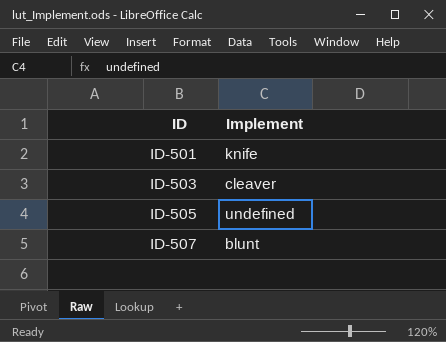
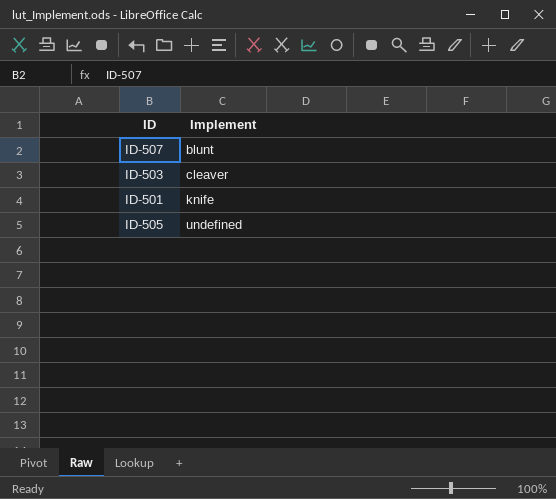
row order: ID ascending -> Implement ascending

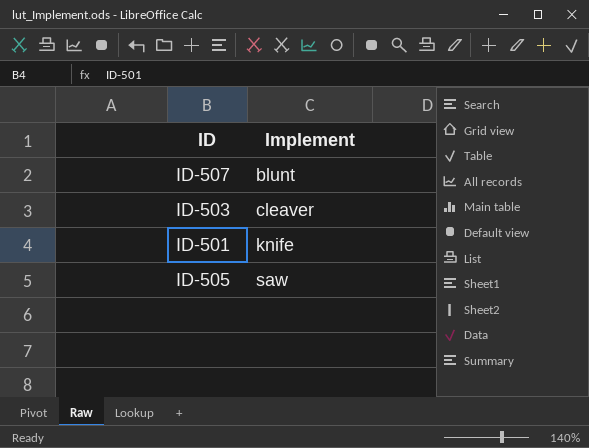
ID-505 | Implement: undefined -> saw

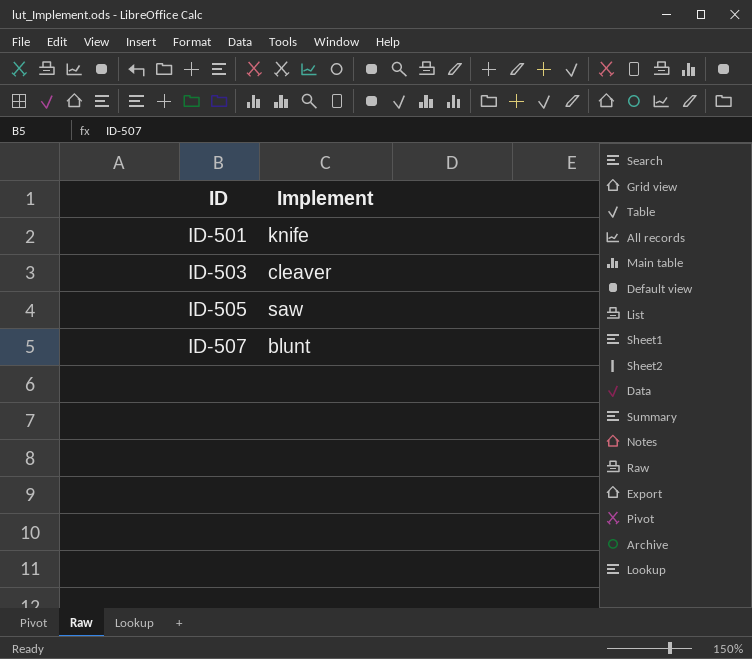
row order: Implement ascending -> ID ascending

